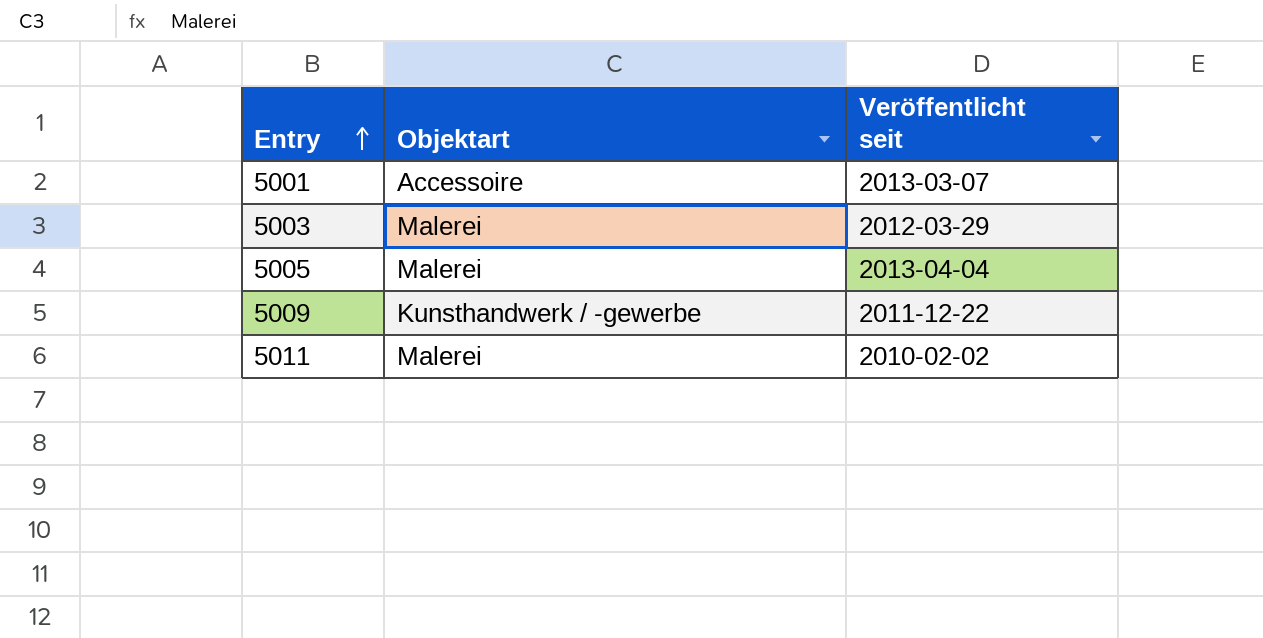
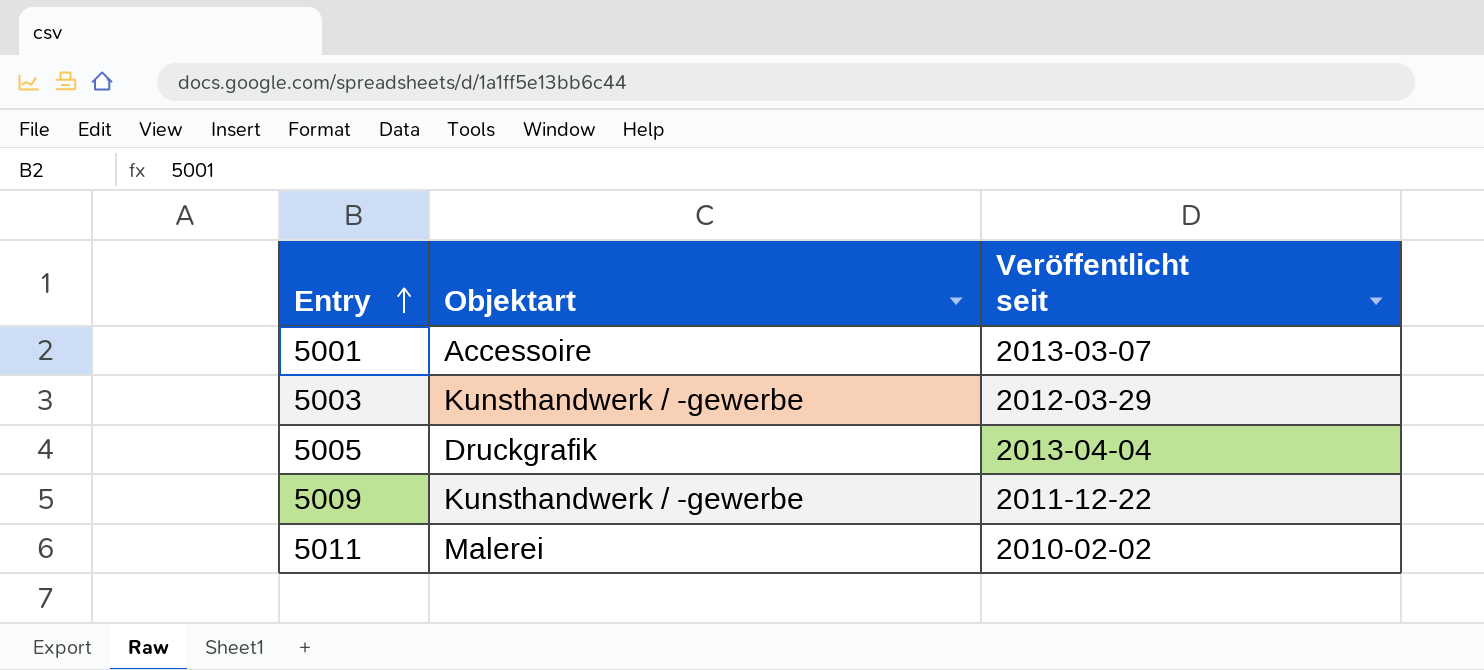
5003 | Objektart: Malerei -> Kunsthandwerk / -gewerbe
5005 | Objektart: Malerei -> Druckgrafik

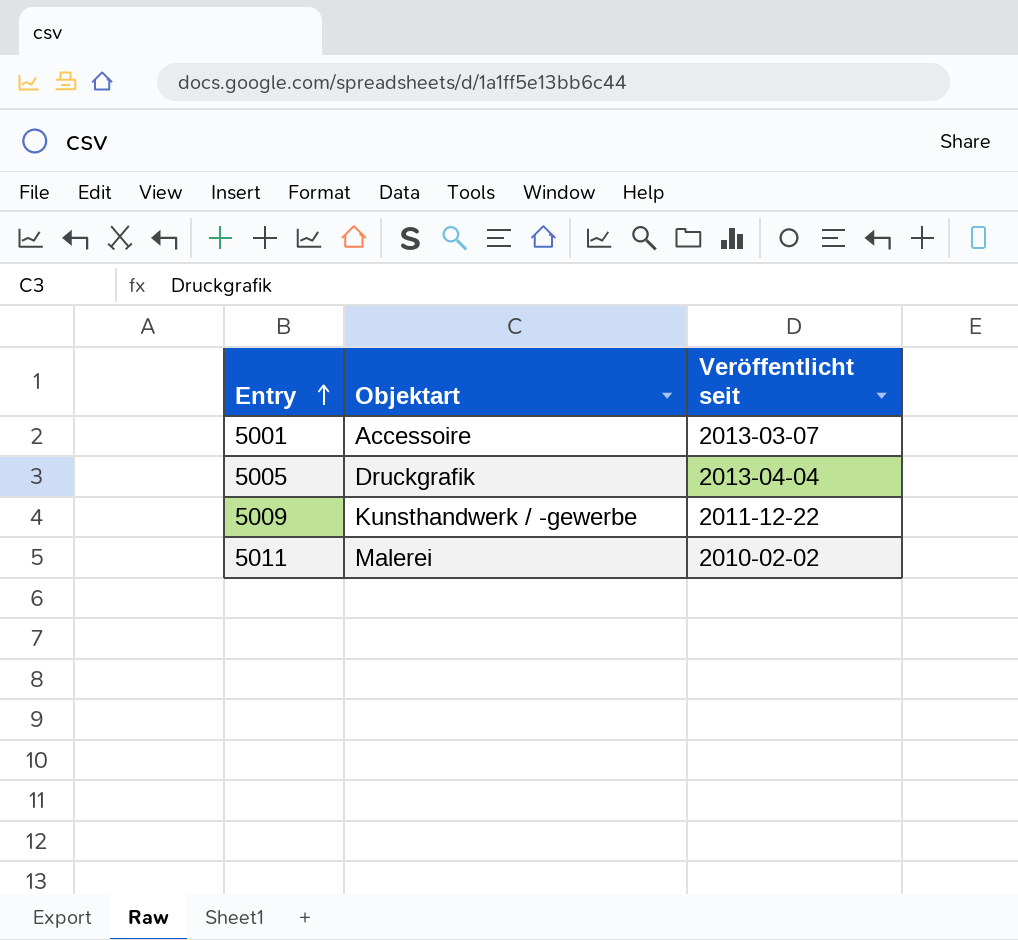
row 5003: Kunsthandwerk / -gewerbe | 2012-03-29 -> none

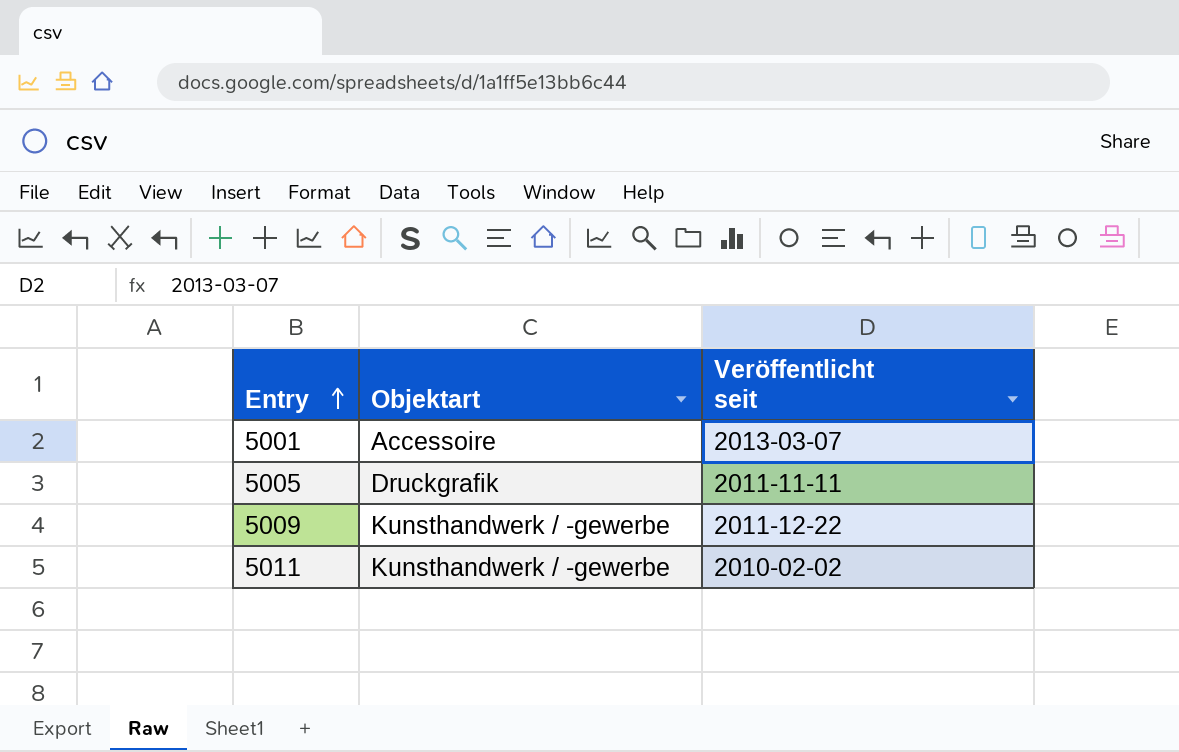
5005 | Veröffentlicht seit: 2013-04-04 -> 2011-11-11
5011 | Objektart: Malerei -> Kunsthandwerk / -gewerbe

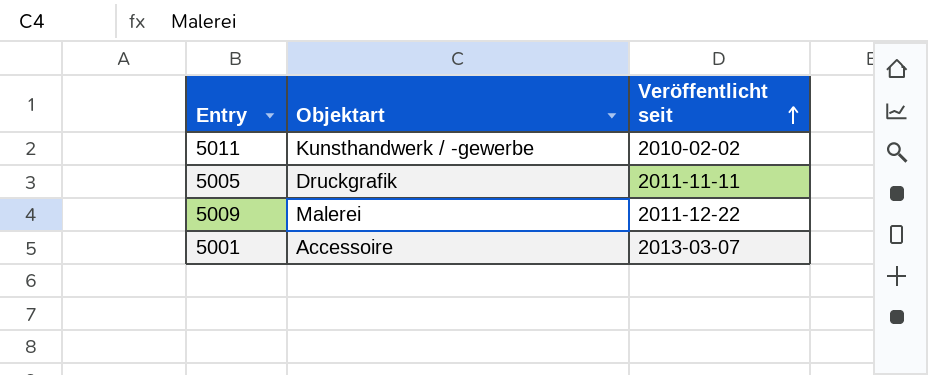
row order: Entry ascending -> Veröffentlicht seit ascending
5009 | Objektart: Kunsthandwerk / -gewerbe -> Malerei

